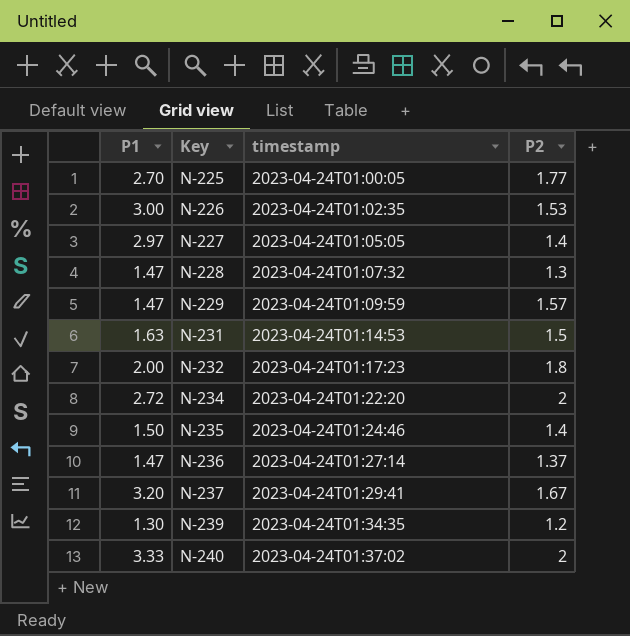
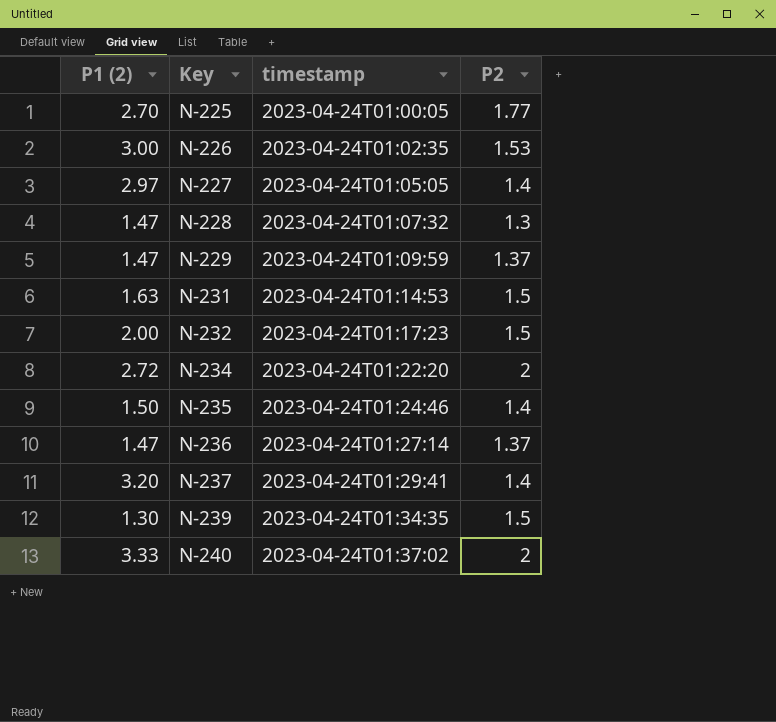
column name: P1 -> P1 (2)
N-229 | P2: 1.57 -> 1.37
N-232 | P2: 1.8 -> 1.5
N-237 | P2: 1.67 -> 1.4
N-239 | P2: 1.2 -> 1.5

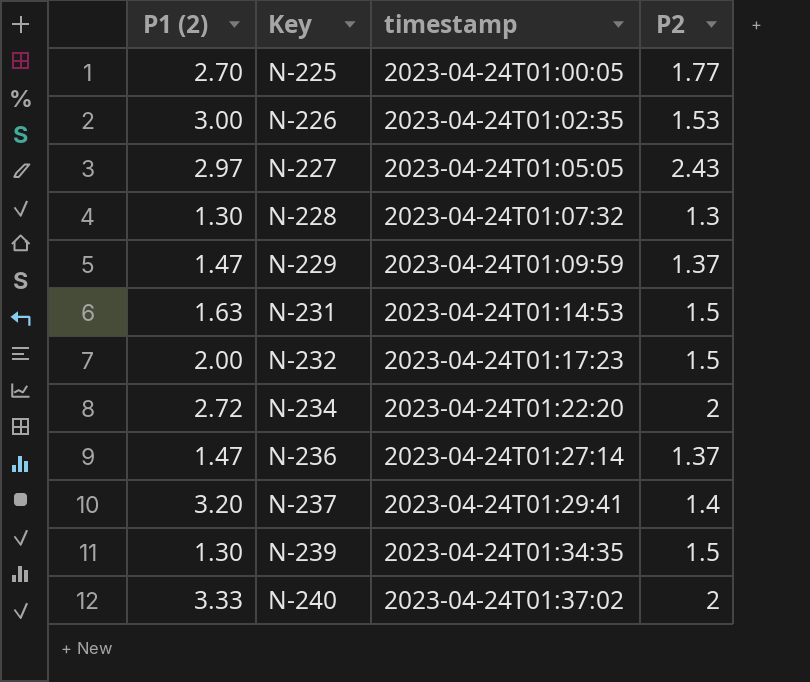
row N-235: 1.50 | 2023-04-24T01:24:46 | 1.4 -> none
N-227 | P2: 1.4 -> 2.43
N-228 | P1 (2): 1.47 -> 1.30

